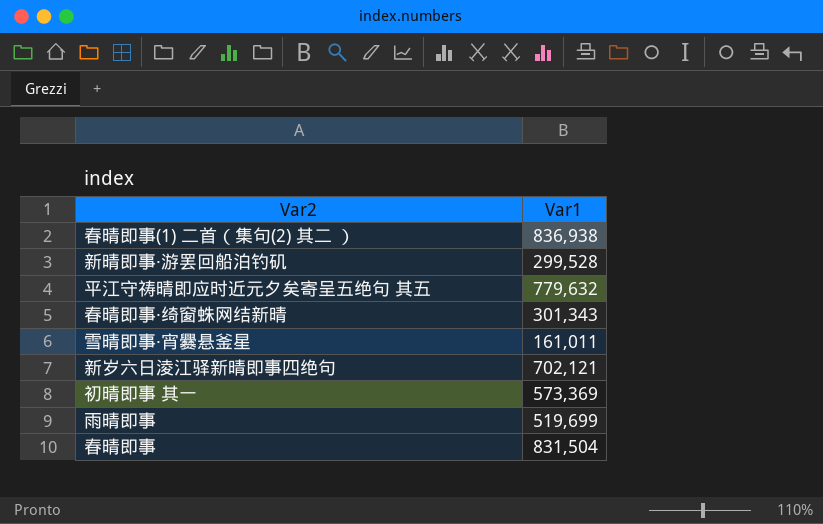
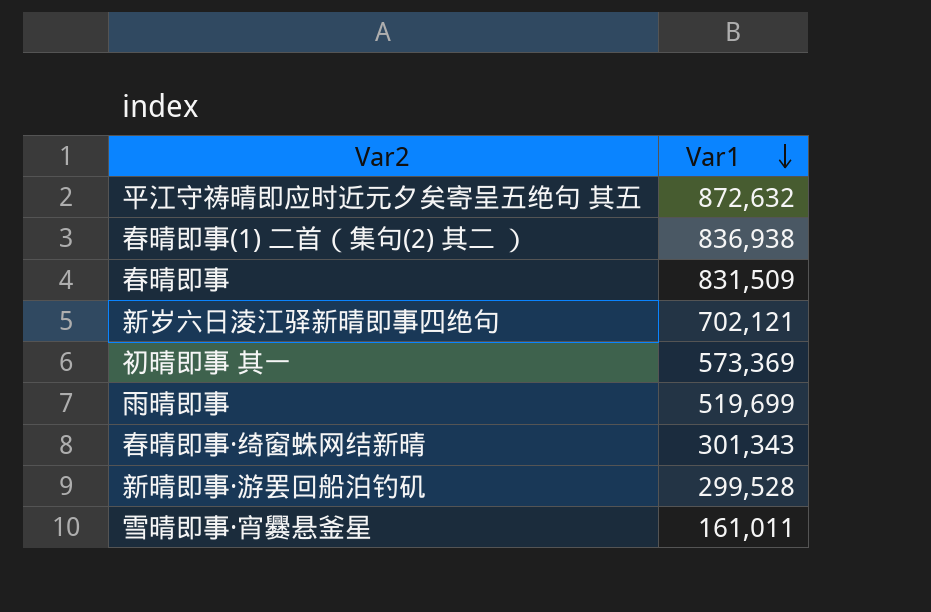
row order: none -> Var1 descending
平江守祷晴即应时近元夕矣寄呈五绝句 其五 | Var1: 779,632 -> 872,632
春晴即事 | Var1: 831,504 -> 831,509

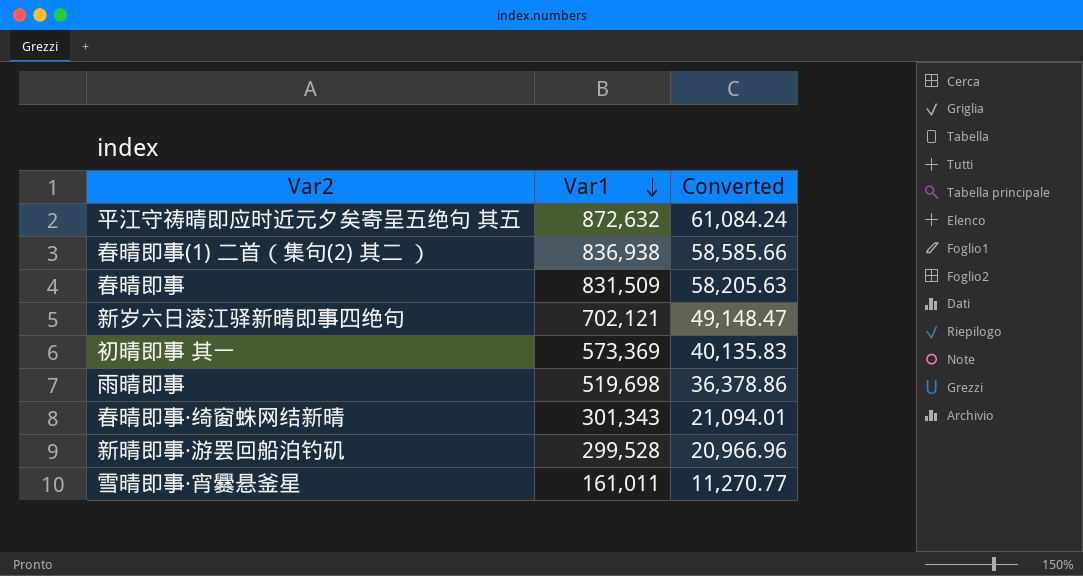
column Converted | formula: none -> [Var1] * 0.07
雨晴即事 | Var1: 519,699 -> 519,698

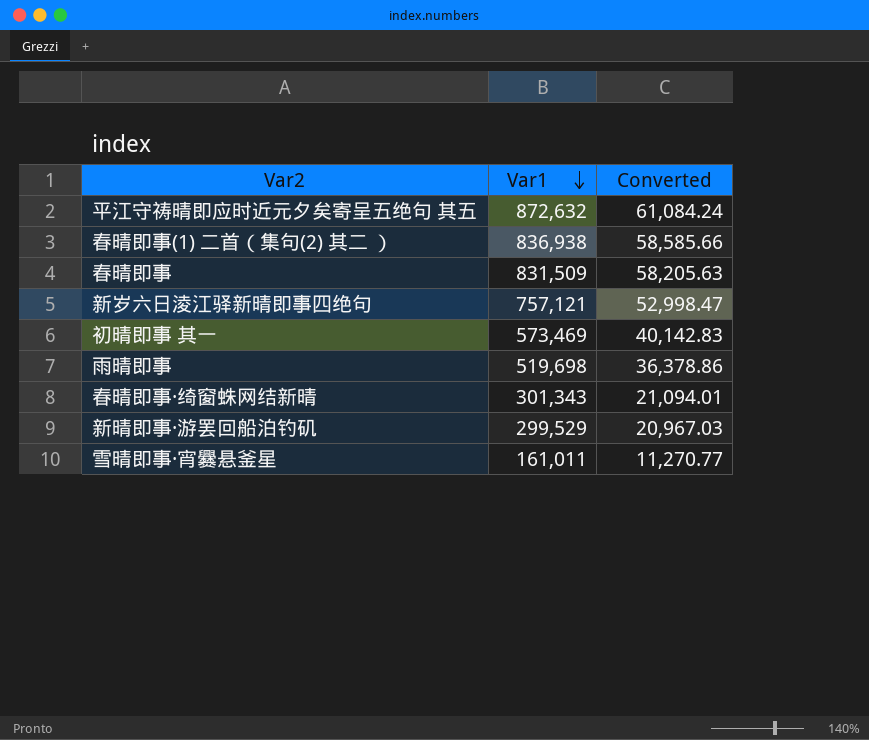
新岁六日淩江驿新晴即事四绝句 | Var1: 702,121 -> 757,121
新岁六日淩江驿新晴即事四绝句 | Converted: 49,148.47 -> 52,998.47
初晴即事 其一 | Var1: 573,369 -> 573,469
初晴即事 其一 | Converted: 40,135.83 -> 40,142.83
新晴即事·游罢回船泊钓矶 | Var1: 299,528 -> 299,529
新晴即事·游罢回船泊钓矶 | Converted: 20,966.96 -> 20,967.03

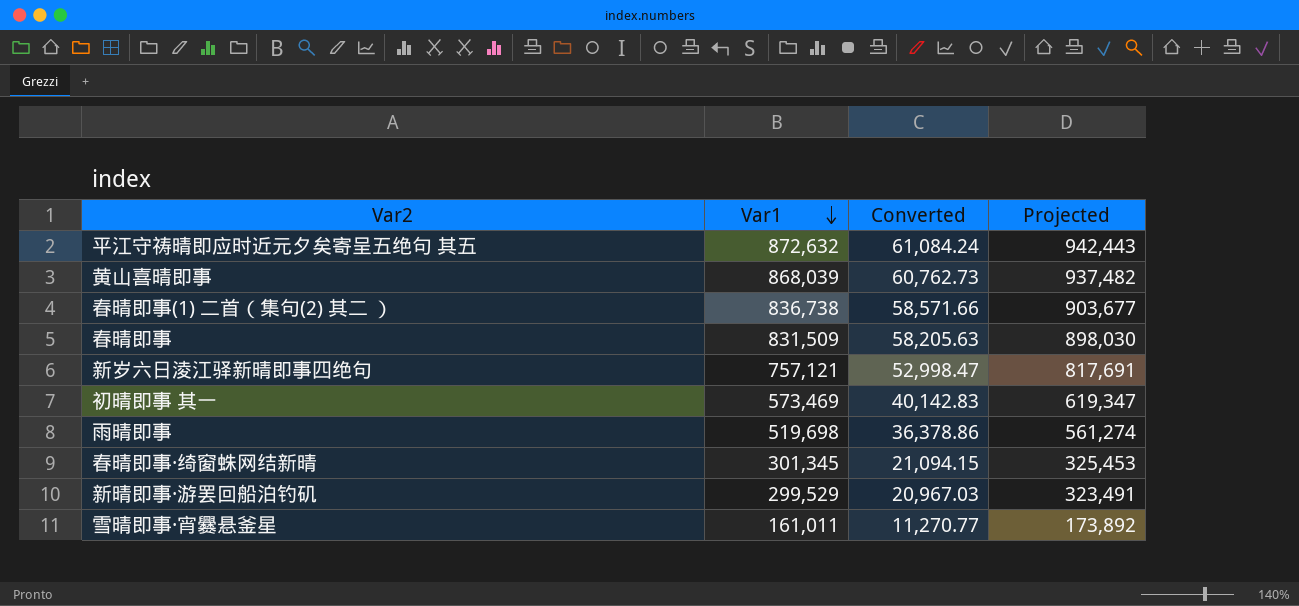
column Projected | formula: none -> [Var1] * 1.08
row 黄山喜晴即事: none -> 868,039 | 60,762.73 | 937,482
春晴即事(1) 二首（集句(2) 其二 ） | Var1: 836,938 -> 836,738
春晴即事(1) 二首（集句(2) 其二 ） | Converted: 58,585.66 -> 58,571.66
春晴即事·绮窗蛛网结新晴 | Var1: 301,343 -> 301,345
春晴即事·绮窗蛛网结新晴 | Converted: 21,094.01 -> 21,094.15

